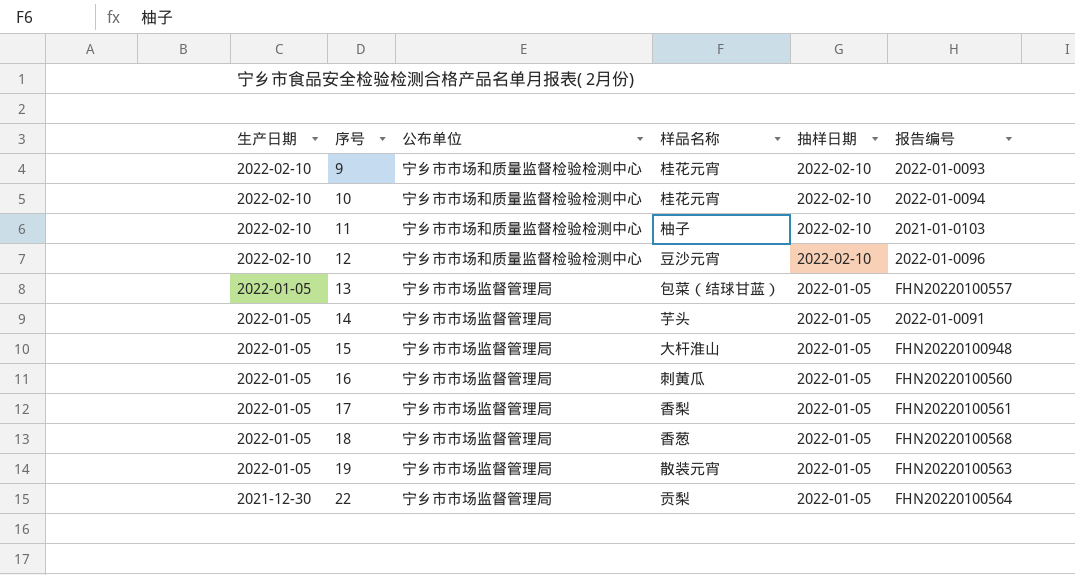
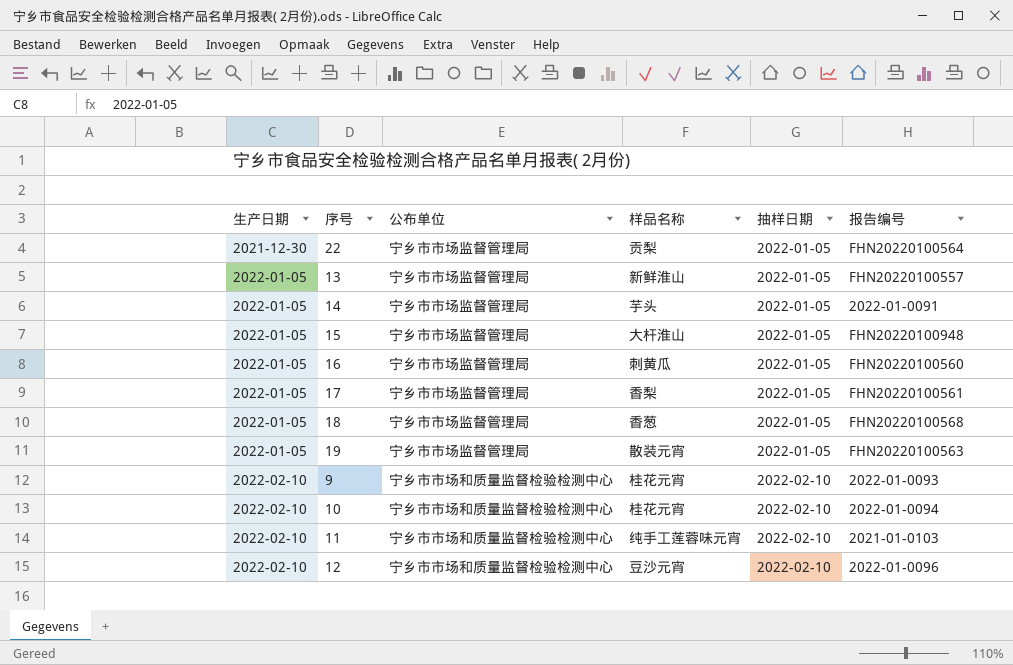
row order: 生产日期 descending -> 生产日期 ascending
13 | 样品名称: 包菜（结球甘蓝） -> 新鲜淮山
11 | 样品名称: 柚子 -> 纯手工莲蓉味元宵

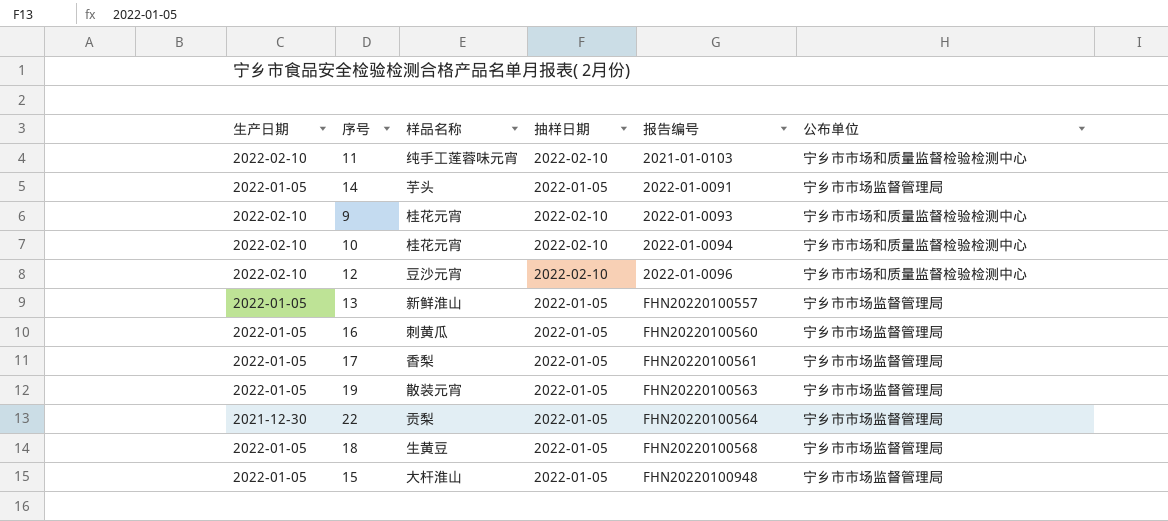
row order: 生产日期 ascending -> 报告编号 ascending
column 公布单位 | position: 3 -> 6
18 | 样品名称: 香葱 -> 生黄豆

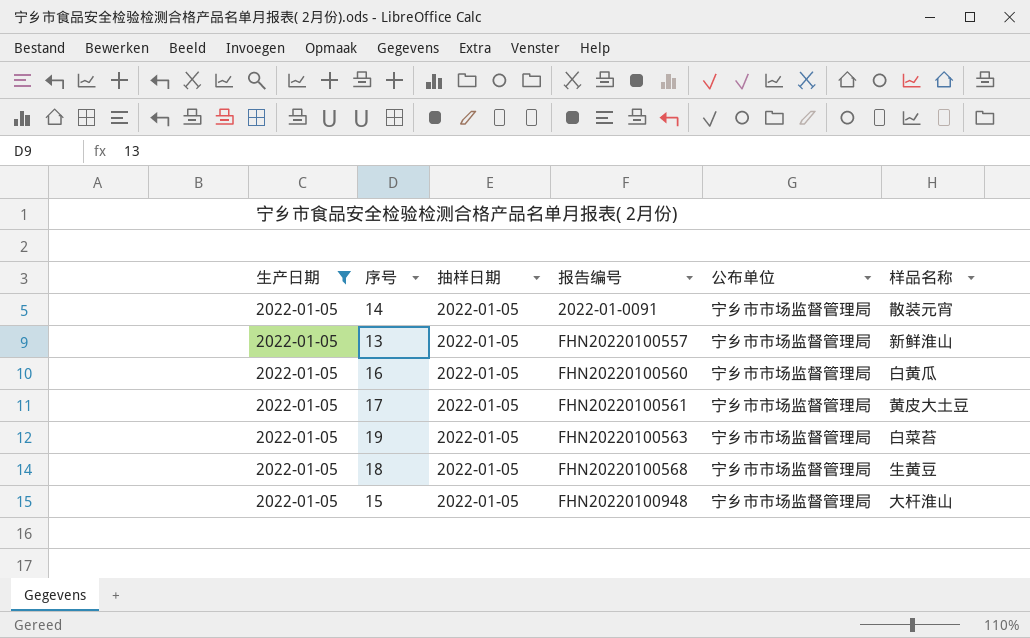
filter: none -> 生产日期 = 2022-01-05
column 样品名称 | position: 3 -> 6
14 | 样品名称: 芋头 -> 散装元宵
16 | 样品名称: 刺黄瓜 -> 白黄瓜
17 | 样品名称: 香梨 -> 黄皮大土豆
19 | 样品名称: 散装元宵 -> 白菜苔

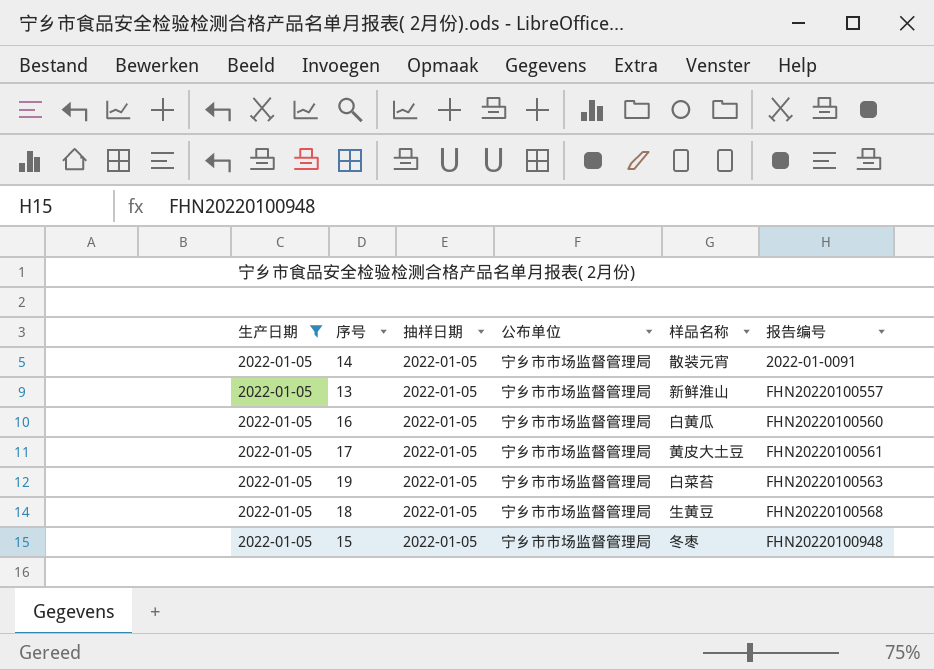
column 报告编号 | position: 4 -> 6
15 | 样品名称: 大杆淮山 -> 冬枣

